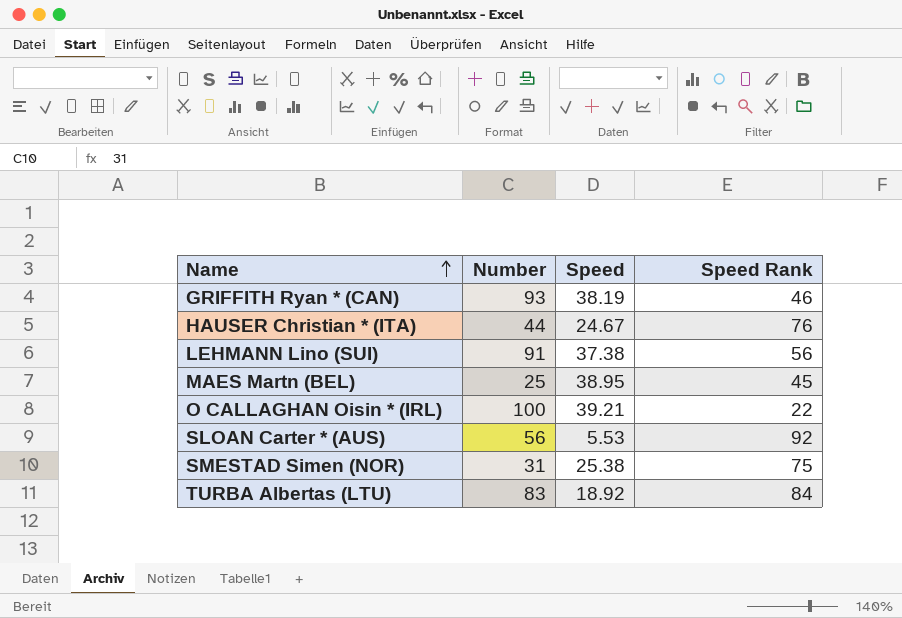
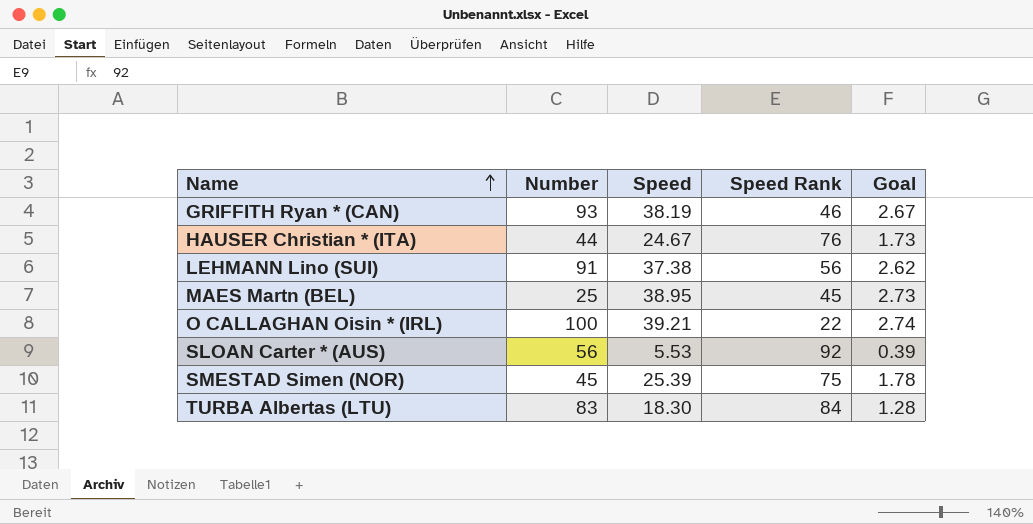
column Goal | formula: none -> [Speed] * 0.07
SMESTAD Simen (NOR) | Number: 31 -> 45
SMESTAD Simen (NOR) | Speed: 25.38 -> 25.39
TURBA Albertas (LTU) | Speed: 18.92 -> 18.30

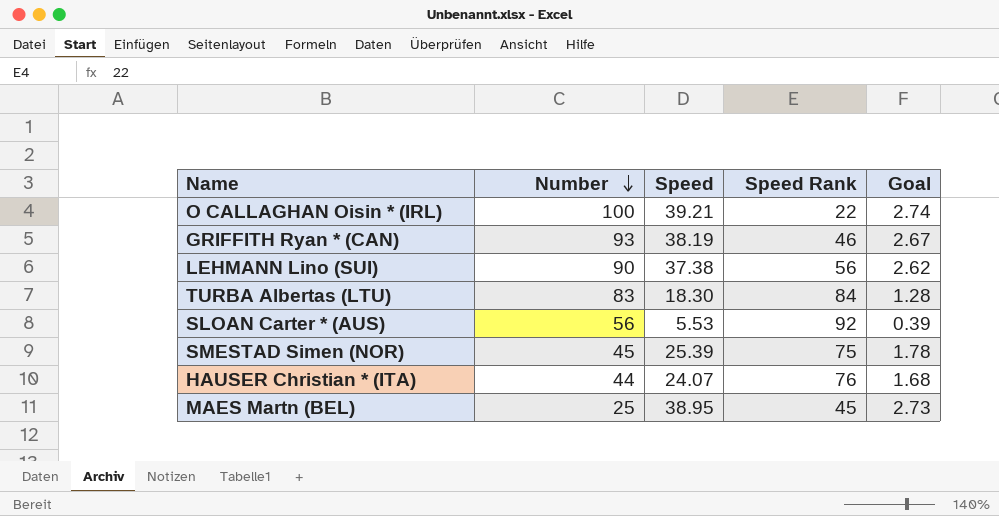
row order: Name ascending -> Number descending
LEHMANN Lino (SUI) | Number: 91 -> 90
HAUSER Christian * (ITA) | Speed: 24.67 -> 24.07
HAUSER Christian * (ITA) | Goal: 1.73 -> 1.68

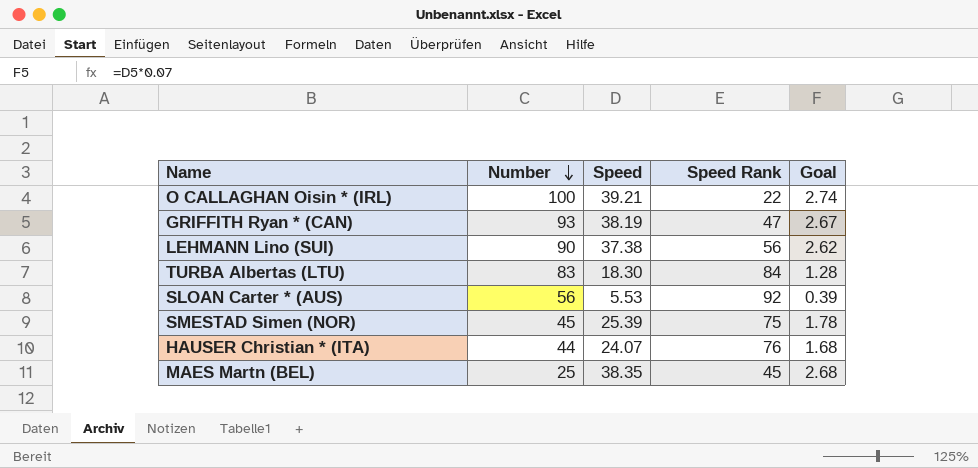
GRIFFITH Ryan * (CAN) | Speed Rank: 46 -> 47
MAES Martn (BEL) | Speed: 38.95 -> 38.35
MAES Martn (BEL) | Goal: 2.73 -> 2.68

